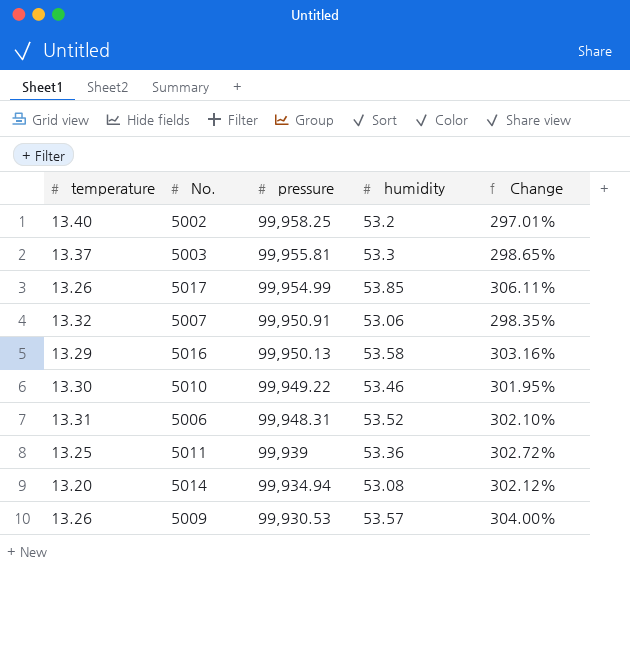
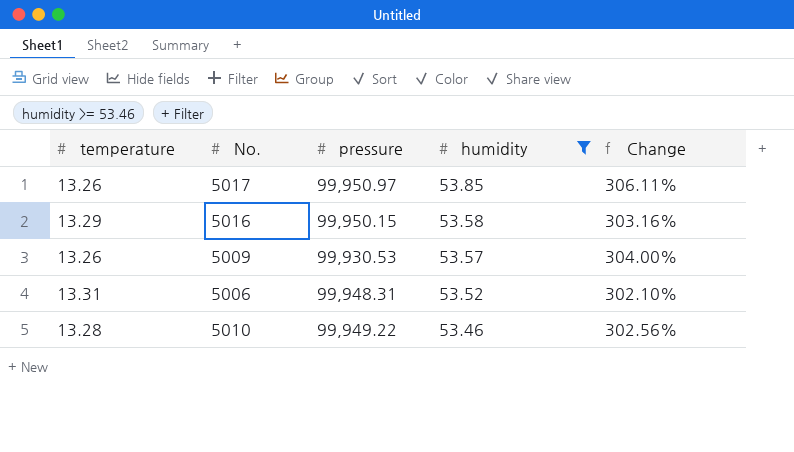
filter: none -> humidity >= 53.46
row order: pressure descending -> humidity descending
5017 | pressure: 99,954.99 -> 99,950.97
5016 | pressure: 99,950.13 -> 99,950.15
5010 | temperature: 13.30 -> 13.28
5010 | Change: 301.95% -> 302.56%

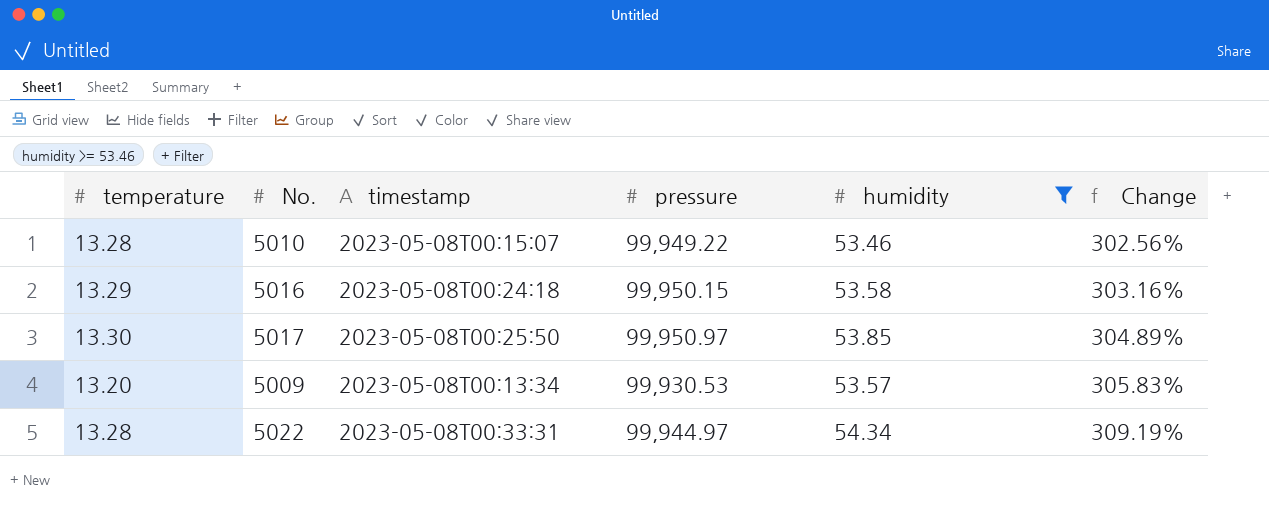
row order: humidity descending -> Change ascending
column timestamp | position: none -> 3
row 5006: 13.31 | 99,948.31 | 53.52 | 302.10% -> none
5017 | temperature: 13.26 -> 13.30
5017 | Change: 306.11% -> 304.89%
5009 | temperature: 13.26 -> 13.20
5009 | Change: 304.00% -> 305.83%
row 5022: none -> 13.28 | 2023-05-08T00:33:31 | 99,944.97 | 54.34 | 309.19%

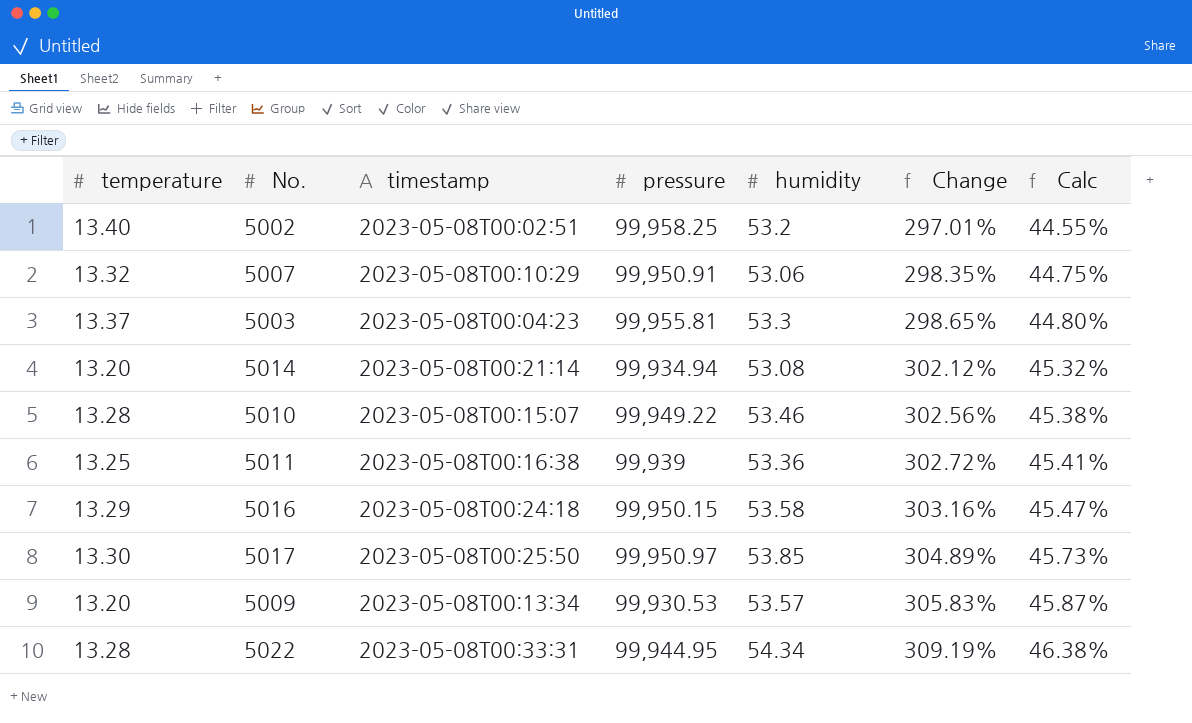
filter: humidity >= 53.46 -> none
column Calc | formula: none -> [Change] * 0.15
5022 | pressure: 99,944.97 -> 99,944.95

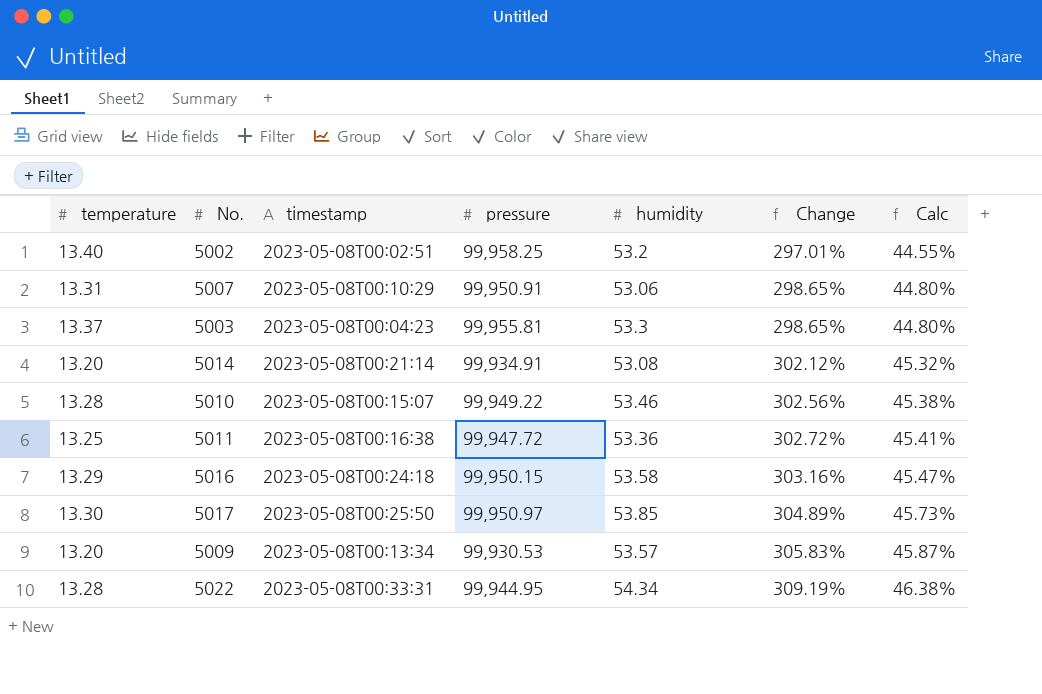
5007 | temperature: 13.32 -> 13.31
5007 | Change: 298.35% -> 298.65%
5007 | Calc: 44.75% -> 44.80%
5014 | pressure: 99,934.94 -> 99,934.91
5011 | pressure: 99,939 -> 99,947.72

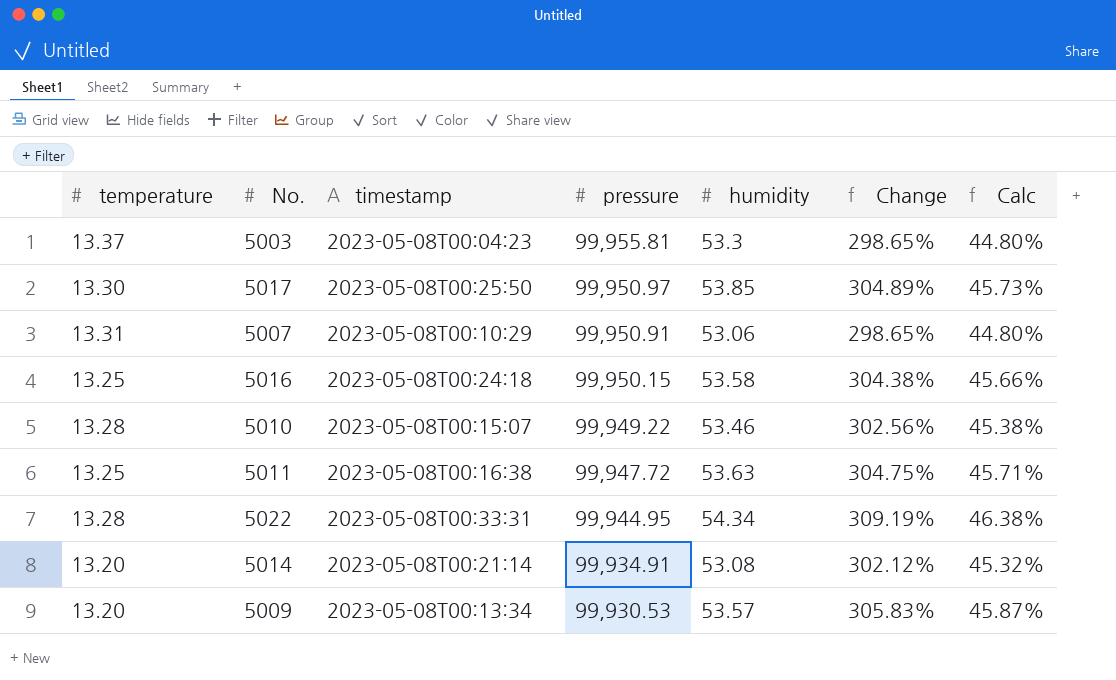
row order: Change ascending -> pressure descending
row 5002: 13.40 | 2023-05-08T00:02:51 | 99,958.25 | 53.2 | 297.01% | 44.55% -> none
5016 | temperature: 13.29 -> 13.25
5016 | Change: 303.16% -> 304.38%
5016 | Calc: 45.47% -> 45.66%
5011 | humidity: 53.36 -> 53.63
5011 | Change: 302.72% -> 304.75%
5011 | Calc: 45.41% -> 45.71%

